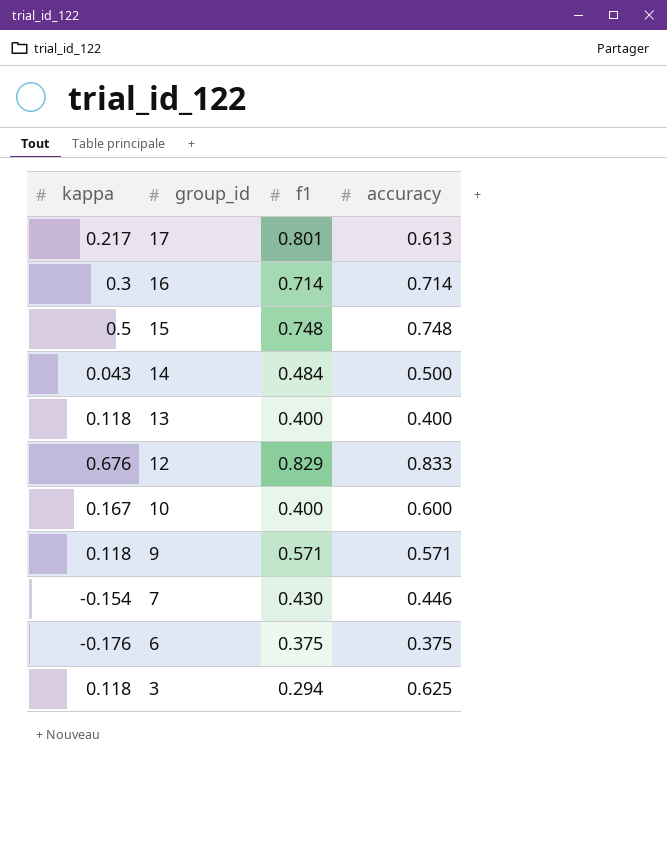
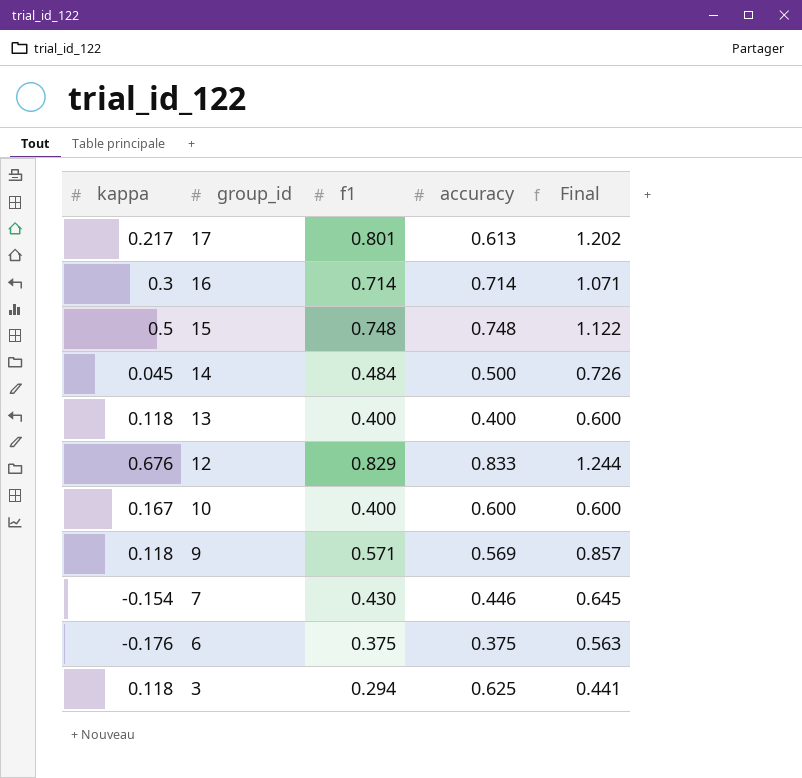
column Final | formula: none -> [f1] * 1.5
14 | kappa: 0.043 -> 0.045
9 | accuracy: 0.571 -> 0.569

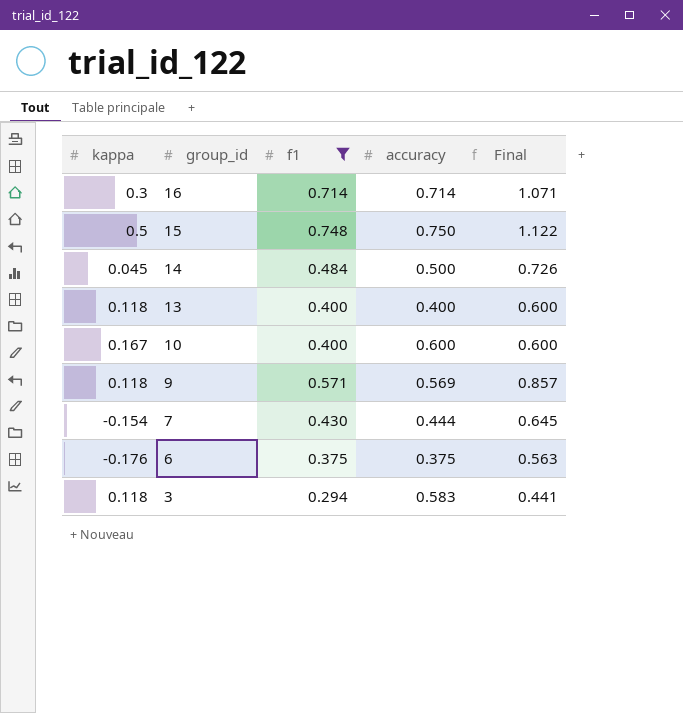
filter: none -> f1 <= 0.748
15 | accuracy: 0.748 -> 0.750
7 | accuracy: 0.446 -> 0.444
3 | accuracy: 0.625 -> 0.583

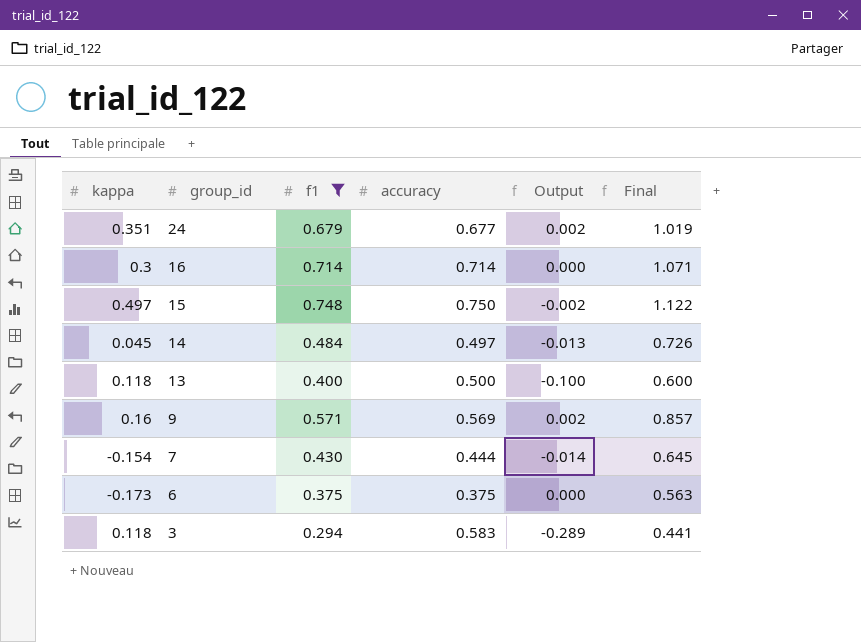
column Output | formula: none -> [f1] - [accuracy]
row 10: 0.167 | 0.400 | 0.600 | 0.600 -> none
row 24: none -> 0.351 | 0.679 | 0.677 | 0.002 | 1.019
15 | kappa: 0.5 -> 0.497
14 | accuracy: 0.500 -> 0.497
13 | accuracy: 0.400 -> 0.500
9 | kappa: 0.118 -> 0.16
6 | kappa: -0.176 -> -0.173

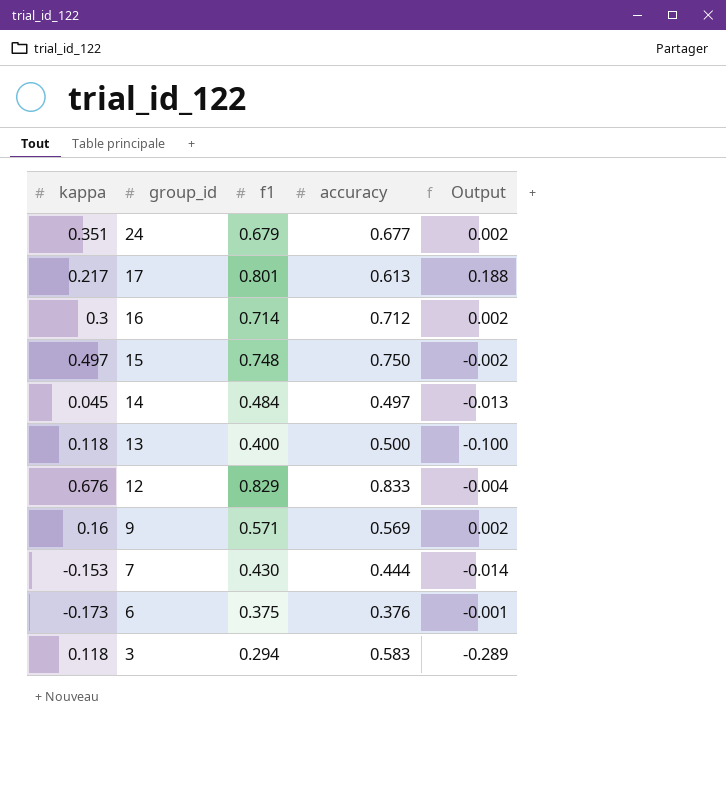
filter: f1 <= 0.748 -> none
column Final | formula: [f1] * 1.5 -> none
16 | accuracy: 0.714 -> 0.712
16 | Output: 0.000 -> 0.002
7 | kappa: -0.154 -> -0.153
6 | accuracy: 0.375 -> 0.376
6 | Output: 0.000 -> -0.001

